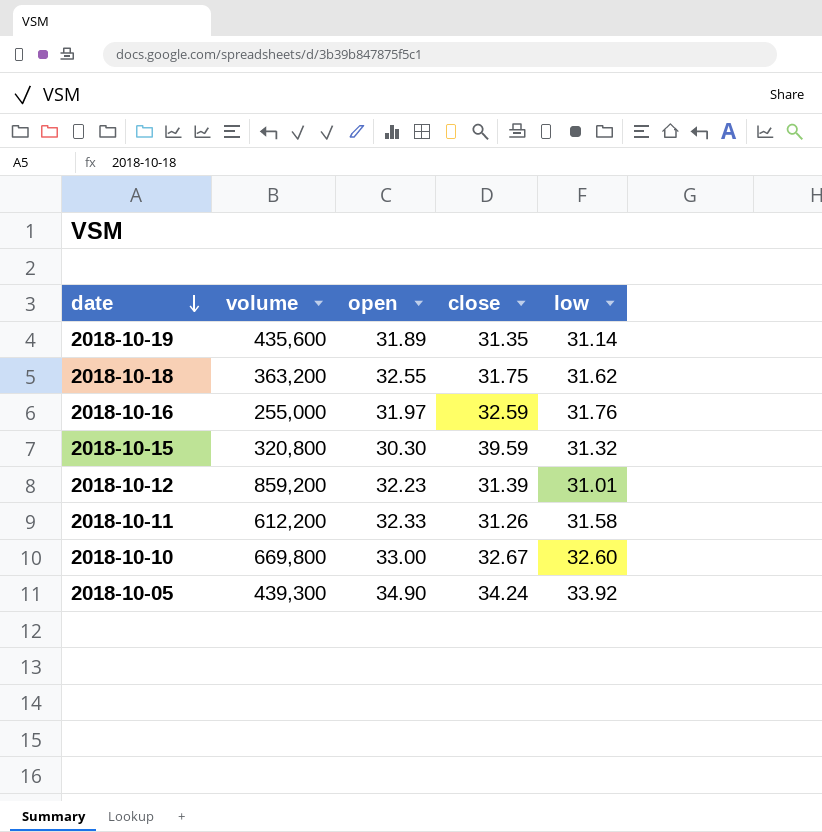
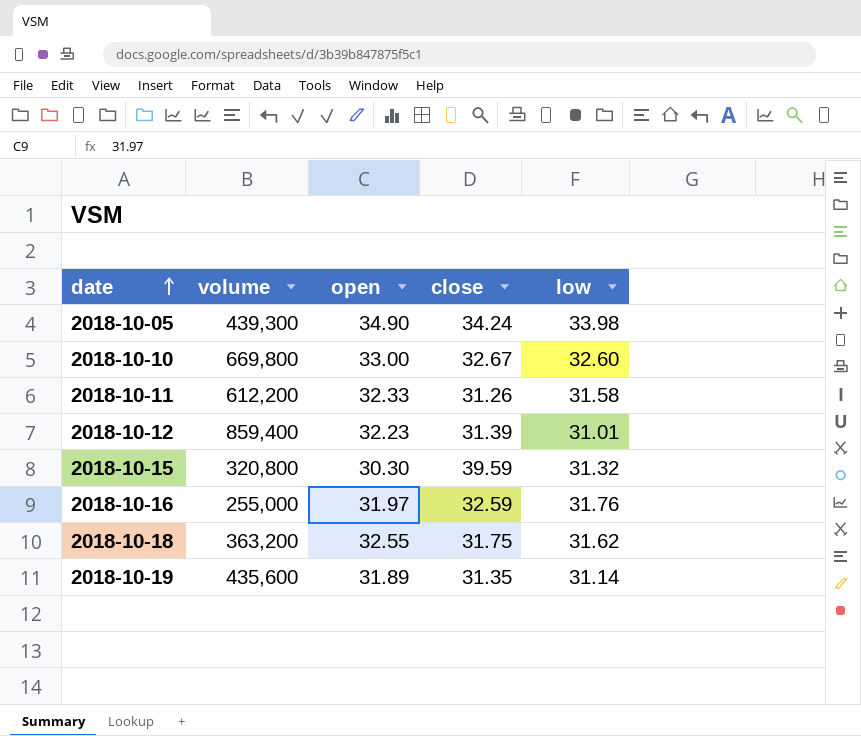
row order: date descending -> date ascending
2018-10-05 | low: 33.92 -> 33.98
2018-10-12 | volume: 859,200 -> 859,400

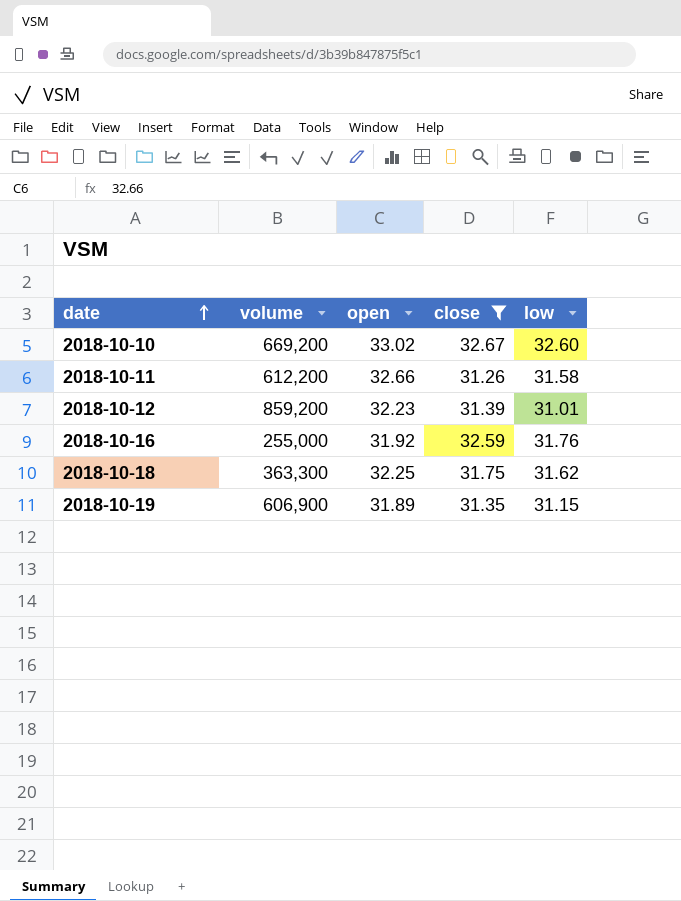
filter: none -> close <= 32.67
2018-10-10 | volume: 669,800 -> 669,200
2018-10-10 | open: 33.00 -> 33.02
2018-10-11 | open: 32.33 -> 32.66
2018-10-12 | volume: 859,400 -> 859,200
2018-10-16 | open: 31.97 -> 31.92
2018-10-18 | volume: 363,200 -> 363,300
2018-10-18 | open: 32.55 -> 32.25
2018-10-19 | volume: 435,600 -> 606,900
2018-10-19 | low: 31.14 -> 31.15

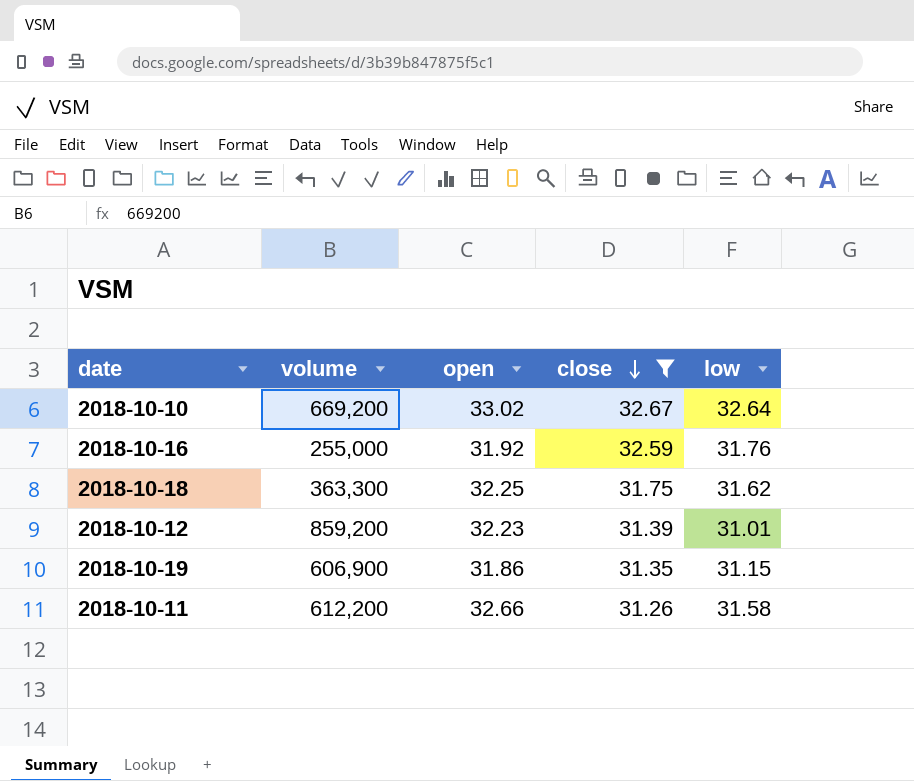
row order: date ascending -> close descending
2018-10-10 | low: 32.60 -> 32.64
2018-10-19 | open: 31.89 -> 31.86

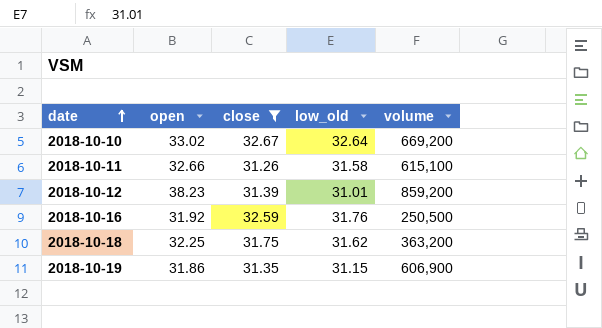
row order: close descending -> date ascending
column name: low -> low_old
column volume | position: 2 -> 5
2018-10-11 | volume: 612,200 -> 615,100
2018-10-12 | open: 32.23 -> 38.23
2018-10-16 | volume: 255,000 -> 250,500
2018-10-18 | volume: 363,300 -> 363,200

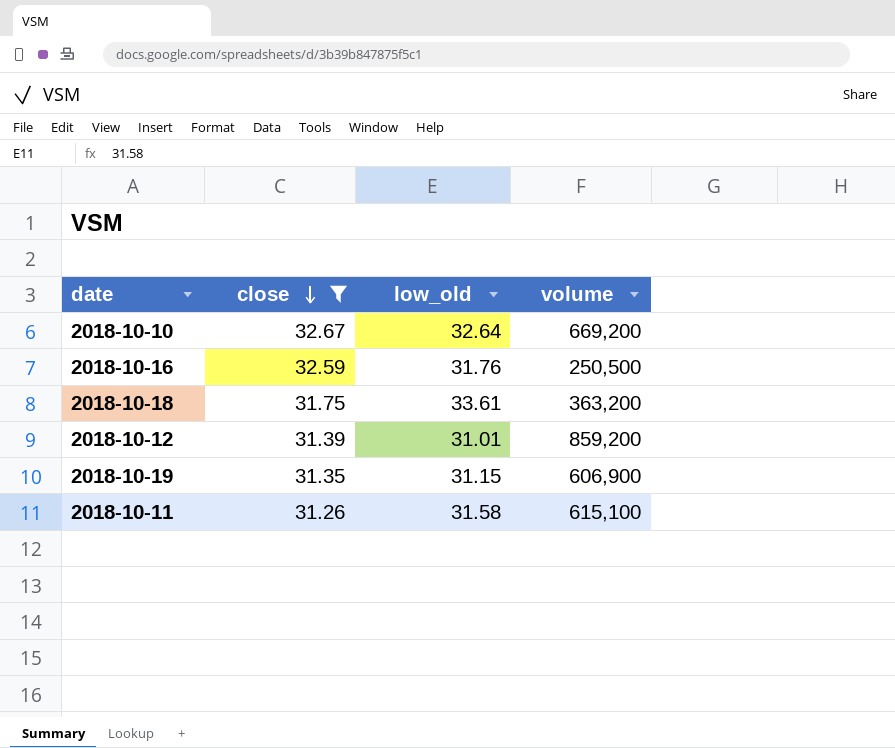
row order: date ascending -> close descending
column open | position: 2 -> none
2018-10-18 | low_old: 31.62 -> 33.61

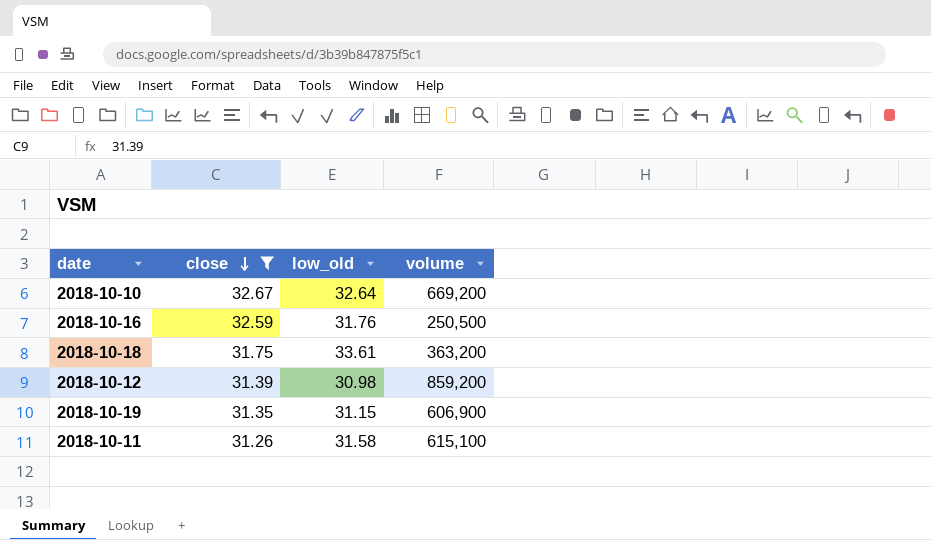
2018-10-12 | low_old: 31.01 -> 30.98

